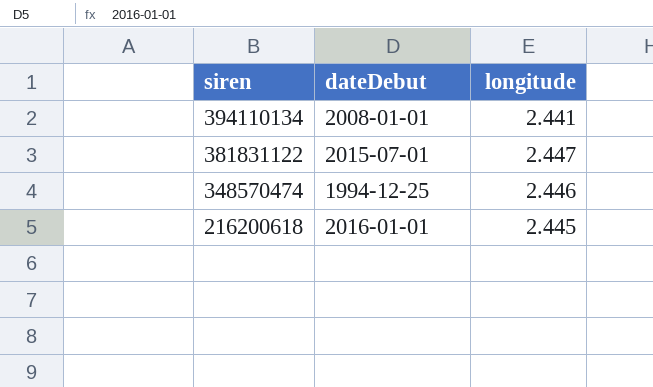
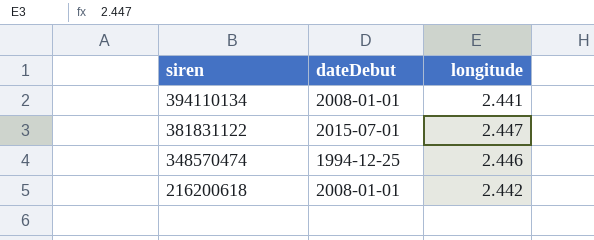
216200618 | dateDebut: 2016-01-01 -> 2008-01-01
216200618 | longitude: 2.445 -> 2.442

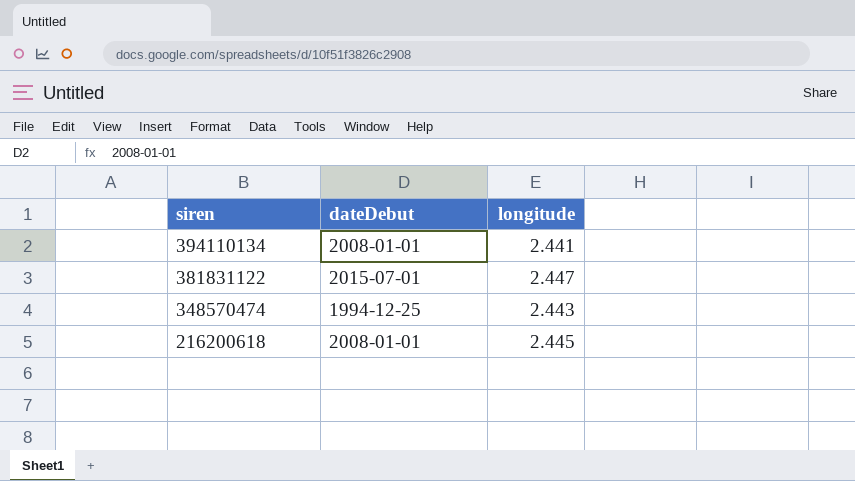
348570474 | longitude: 2.446 -> 2.443
216200618 | longitude: 2.442 -> 2.445

